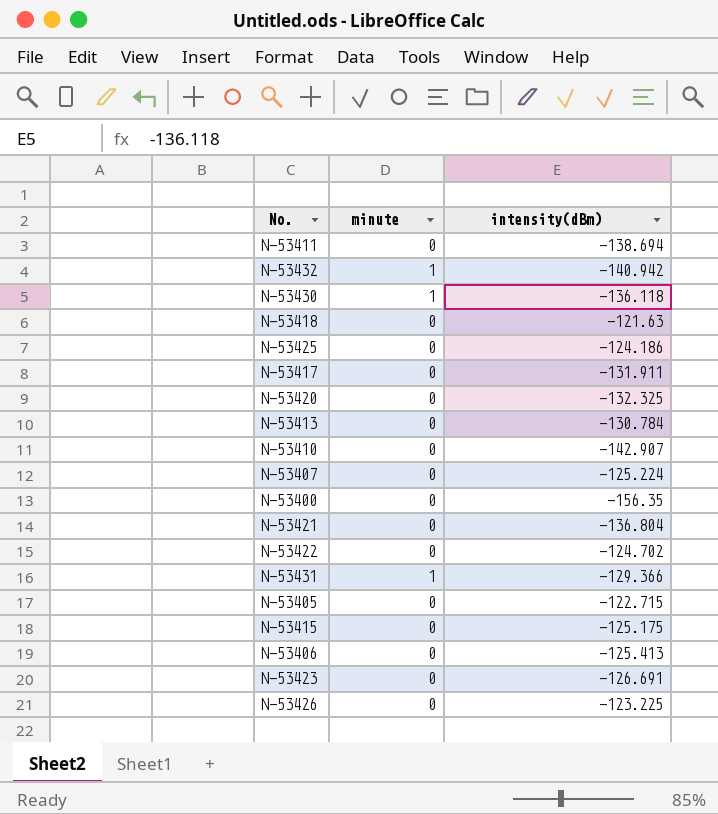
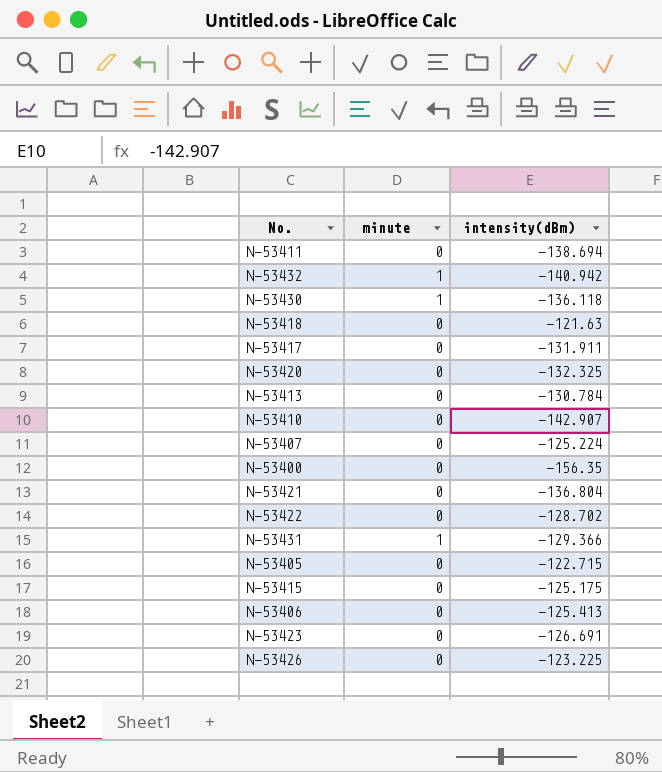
row N-53425: 0 | -124.186 -> none
N-53422 | intensity(dBm): -124.702 -> -128.702

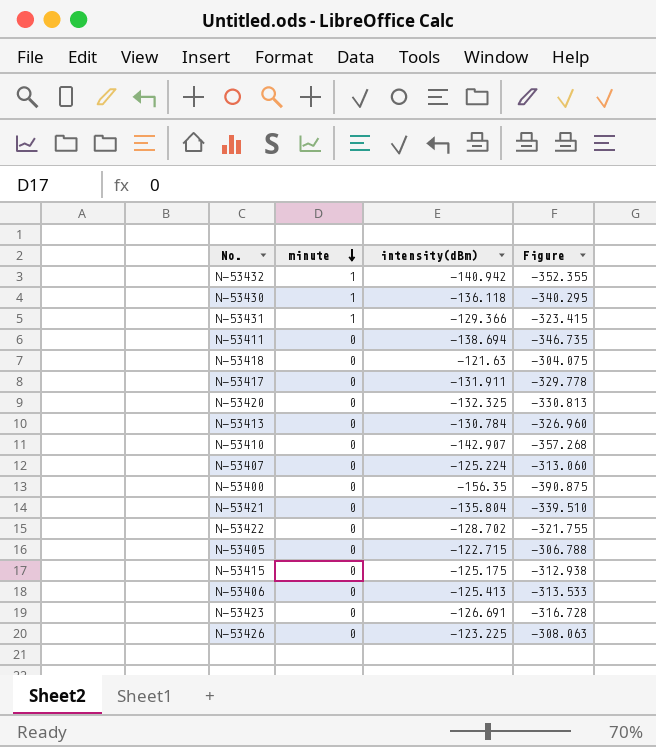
row order: none -> minute descending
column Figure | formula: none -> [intensity(dBm)] * 2.5
N-53421 | intensity(dBm): -136.804 -> -135.804

